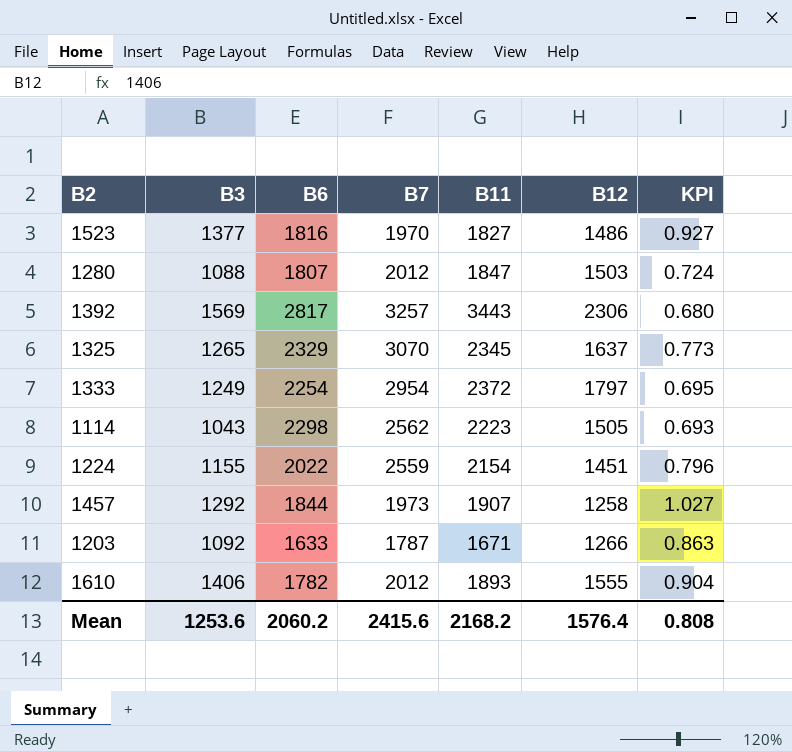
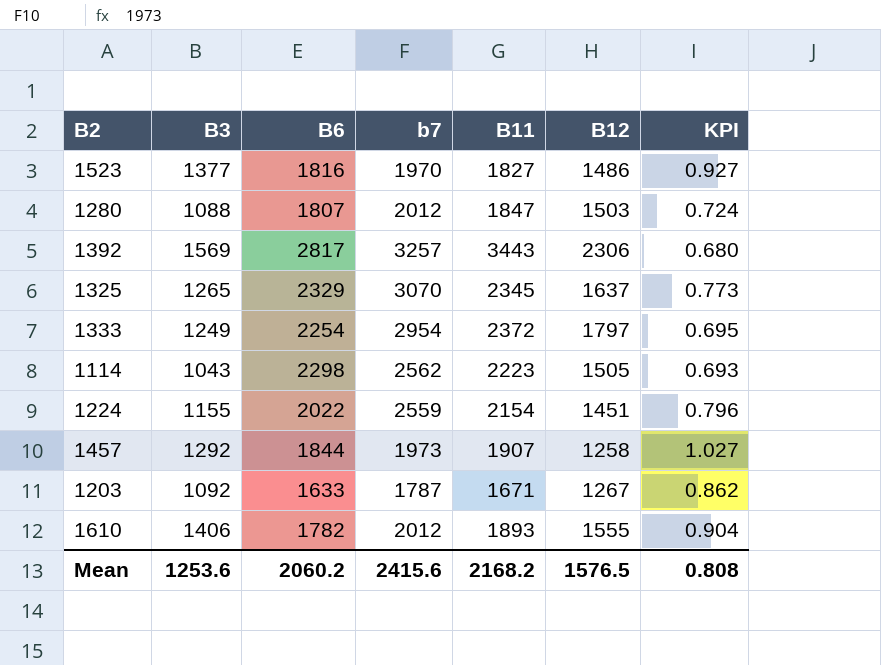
column name: B7 -> b7
1203 | B12: 1266 -> 1267
1203 | KPI: 0.863 -> 0.862
Mean | B12: 1576.4 -> 1576.5

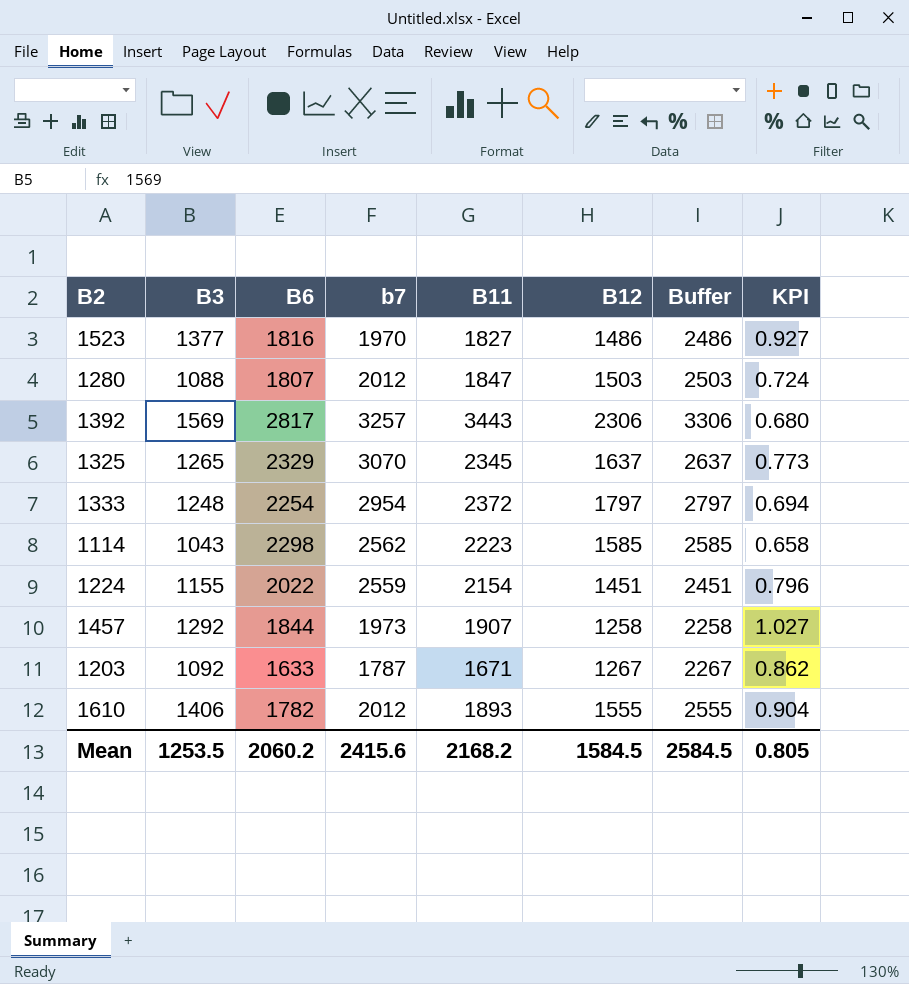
column Buffer | formula: none -> [B12] + 1000
1333 | B3: 1249 -> 1248
1333 | KPI: 0.695 -> 0.694
1114 | B12: 1505 -> 1585
1114 | KPI: 0.693 -> 0.658
Mean | B3: 1253.6 -> 1253.5
Mean | B12: 1576.5 -> 1584.5
Mean | KPI: 0.808 -> 0.805

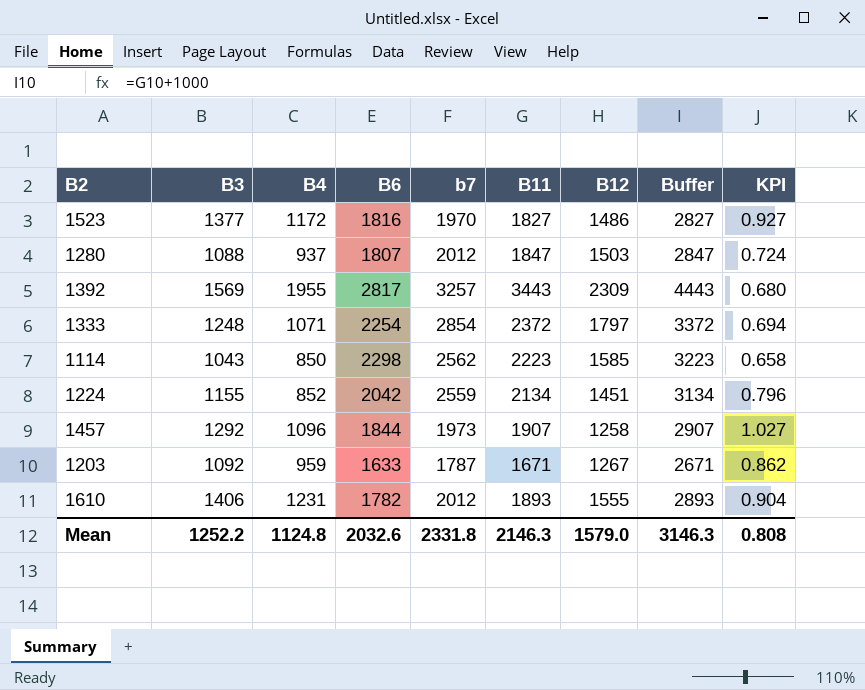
column B4 | position: none -> 3
column Buffer | formula: [B12] + 1000 -> [B11] + 1000
row 1325: 1265 | 2329 | 3070 | 2345 | 1637 | 2637 | 0.773 -> none
1392 | B12: 2306 -> 2309
1333 | b7: 2954 -> 2854
1224 | B6: 2022 -> 2042
1224 | B11: 2154 -> 2134
Mean | B3: 1253.5 -> 1252.2
Mean | B6: 2060.2 -> 2032.6
Mean | b7: 2415.6 -> 2331.8
Mean | B11: 2168.2 -> 2146.3
Mean | B12: 1584.5 -> 1579.0
Mean | Buffer: 2584.5 -> 3146.3
Mean | KPI: 0.805 -> 0.808

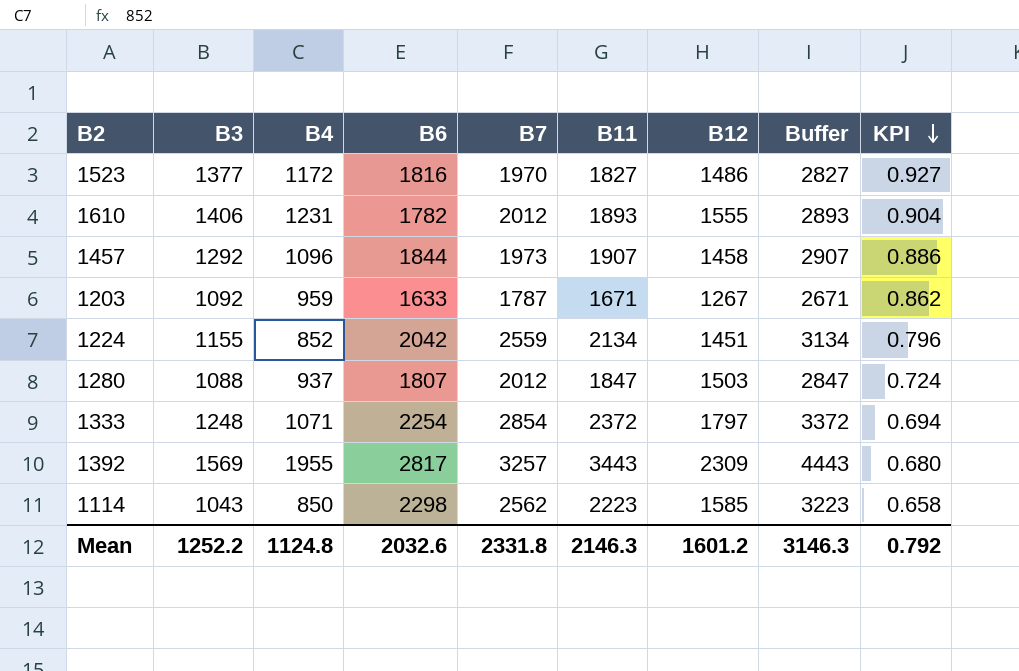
row order: none -> KPI descending
column name: b7 -> B7
1457 | B12: 1258 -> 1458
1457 | KPI: 1.027 -> 0.886
Mean | B12: 1579.0 -> 1601.2
Mean | KPI: 0.808 -> 0.792

